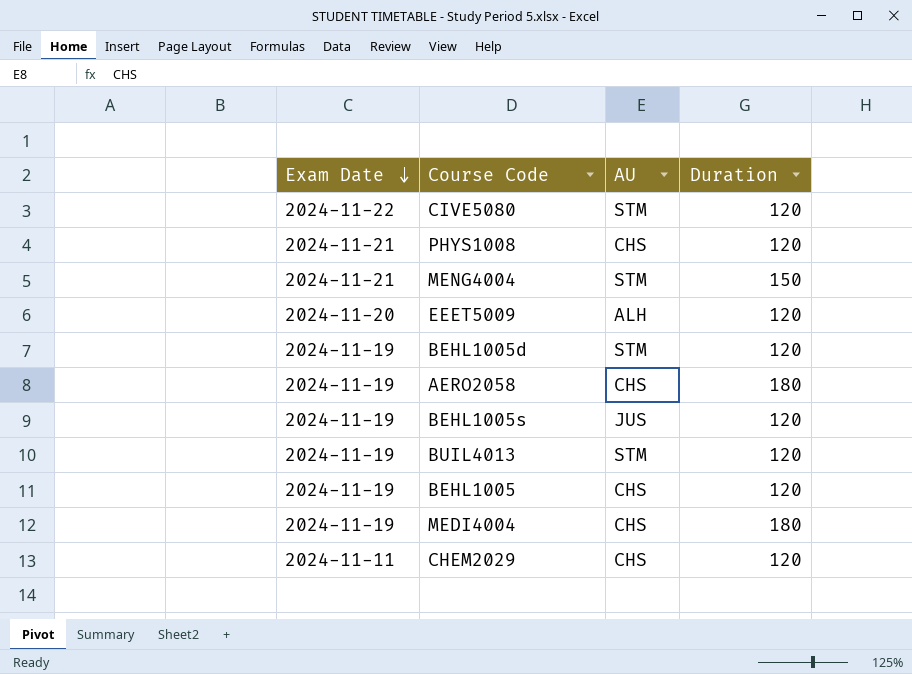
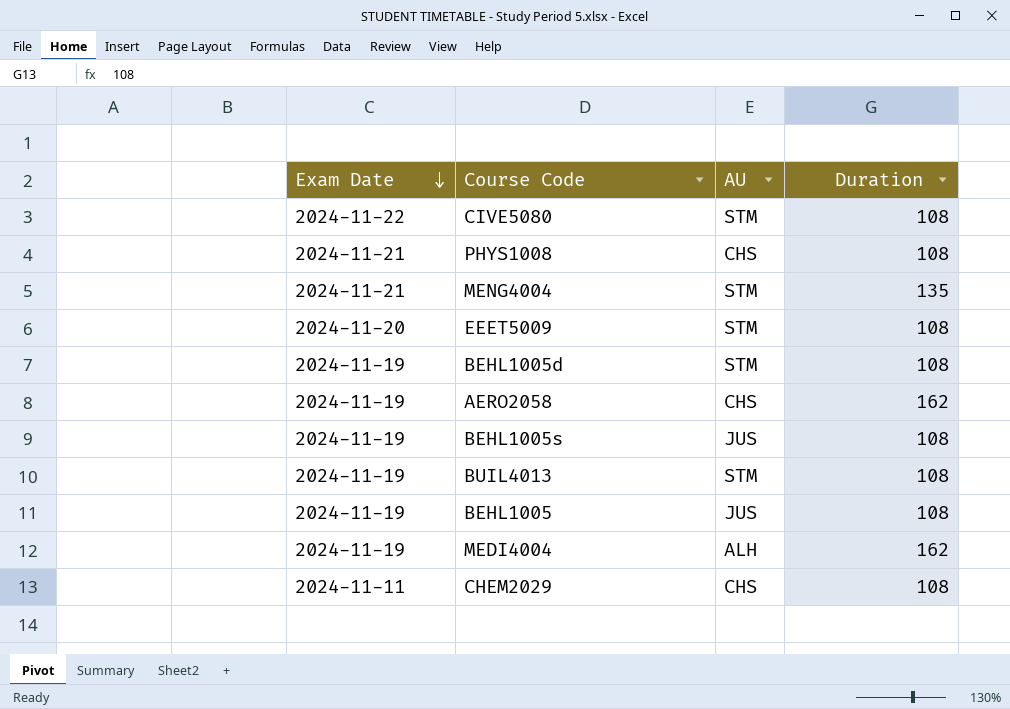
CIVE5080 | Duration: 120 -> 108
PHYS1008 | Duration: 120 -> 108
MENG4004 | Duration: 150 -> 135
EEET5009 | AU: ALH -> STM
EEET5009 | Duration: 120 -> 108
BEHL1005d | Duration: 120 -> 108
AERO2058 | Duration: 180 -> 162
BEHL1005s | Duration: 120 -> 108
BUIL4013 | Duration: 120 -> 108
BEHL1005 | AU: CHS -> JUS
BEHL1005 | Duration: 120 -> 108
MEDI4004 | AU: CHS -> ALH
MEDI4004 | Duration: 180 -> 162
CHEM2029 | Duration: 120 -> 108

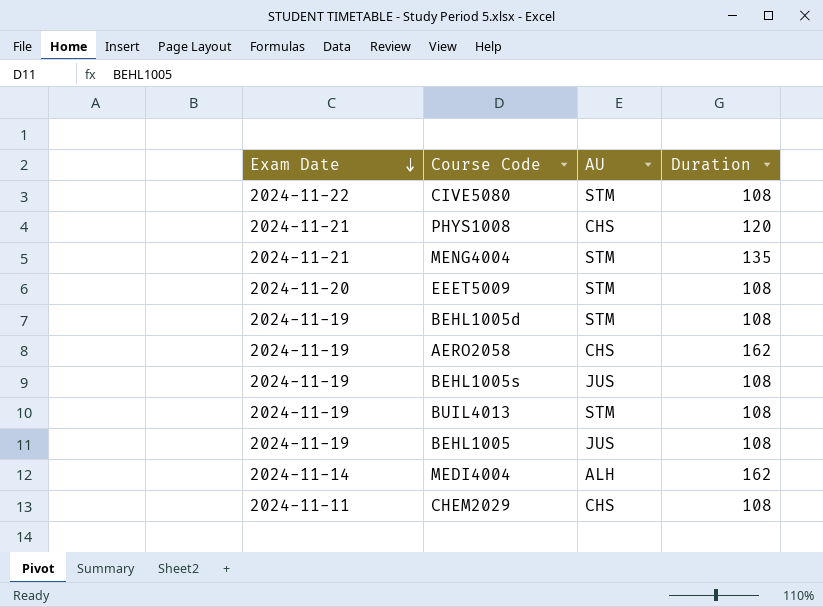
PHYS1008 | Duration: 108 -> 120
MEDI4004 | Exam Date: 2024-11-19 -> 2024-11-14

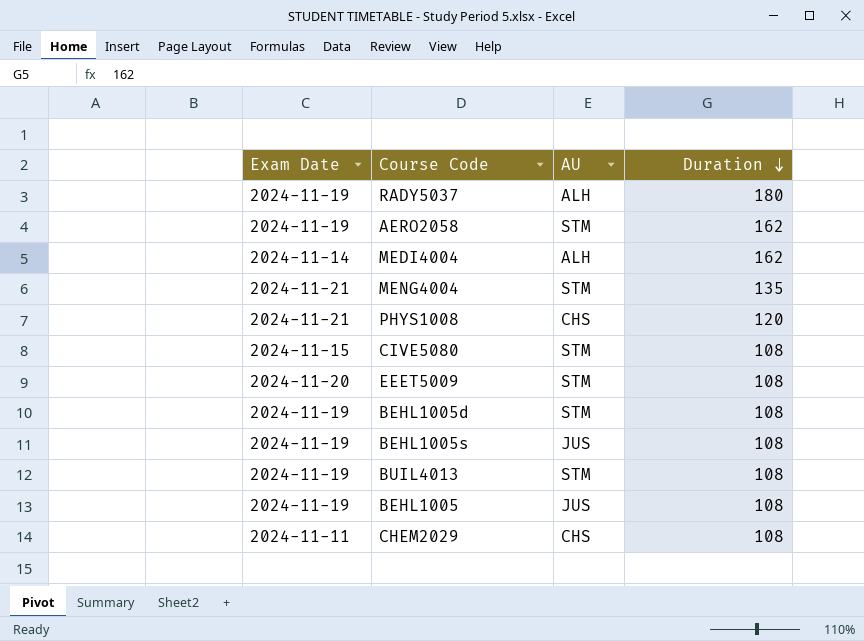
row order: Exam Date descending -> Duration descending
row RADY5037: none -> 2024-11-19 | ALH | 180
AERO2058 | AU: CHS -> STM
CIVE5080 | Exam Date: 2024-11-22 -> 2024-11-15

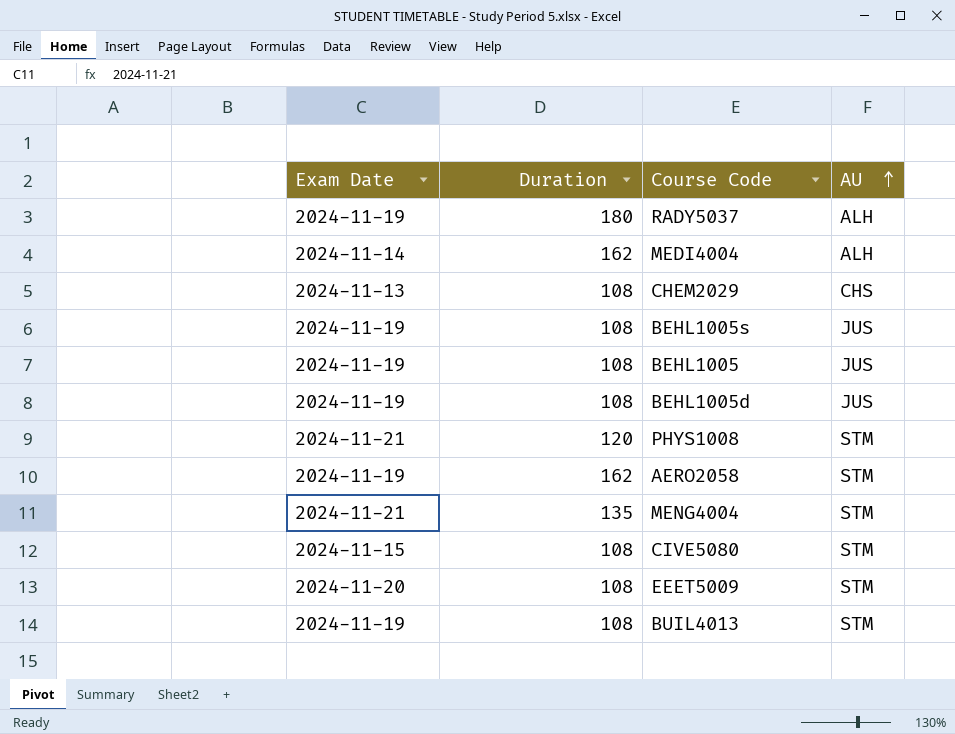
row order: Duration descending -> AU ascending
column Duration | position: 4 -> 2
CHEM2029 | Exam Date: 2024-11-11 -> 2024-11-13
BEHL1005d | AU: STM -> JUS
PHYS1008 | AU: CHS -> STM

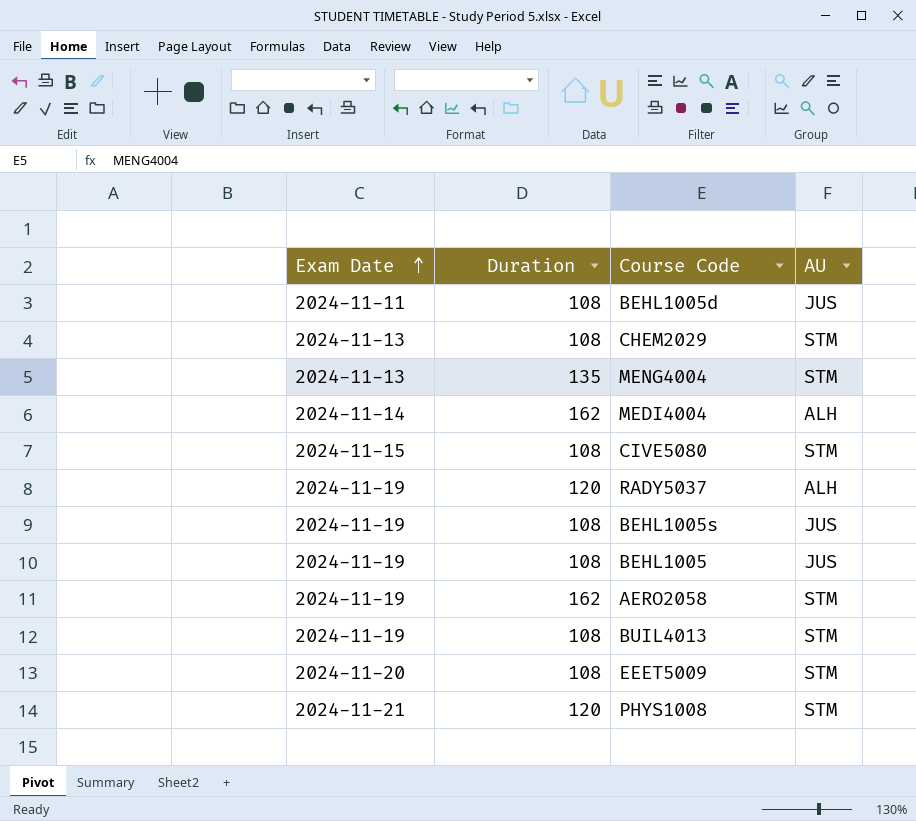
row order: AU ascending -> Exam Date ascending
BEHL1005d | Exam Date: 2024-11-19 -> 2024-11-11
CHEM2029 | AU: CHS -> STM
MENG4004 | Exam Date: 2024-11-21 -> 2024-11-13
RADY5037 | Duration: 180 -> 120

